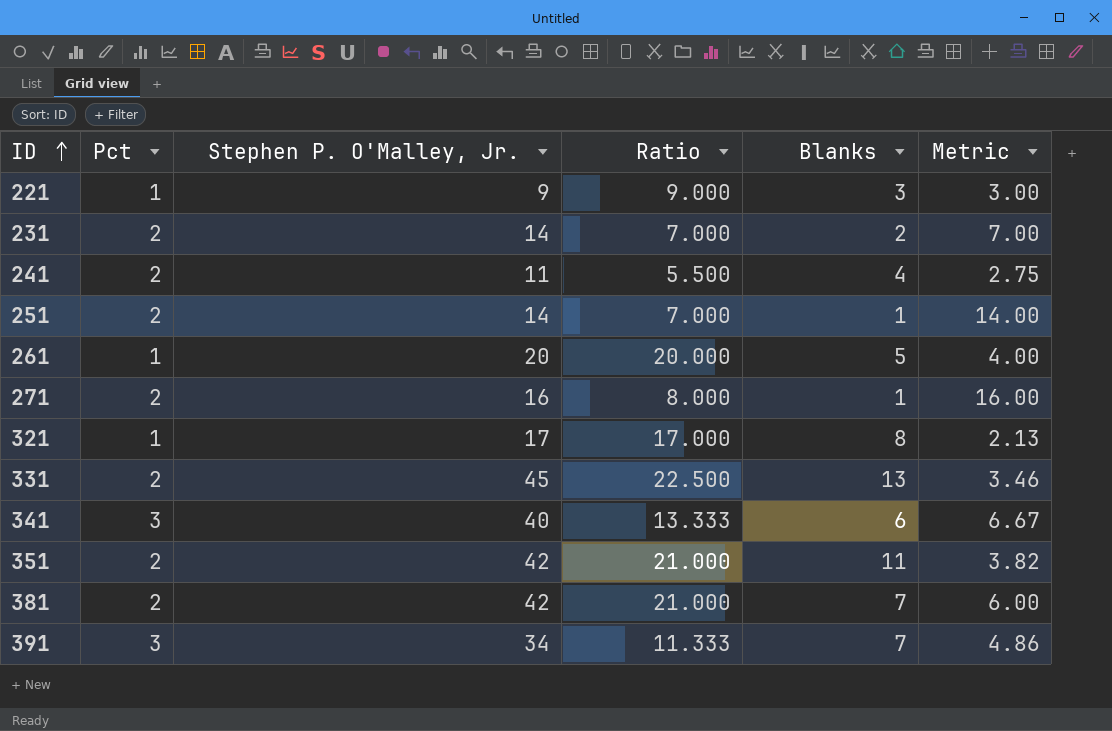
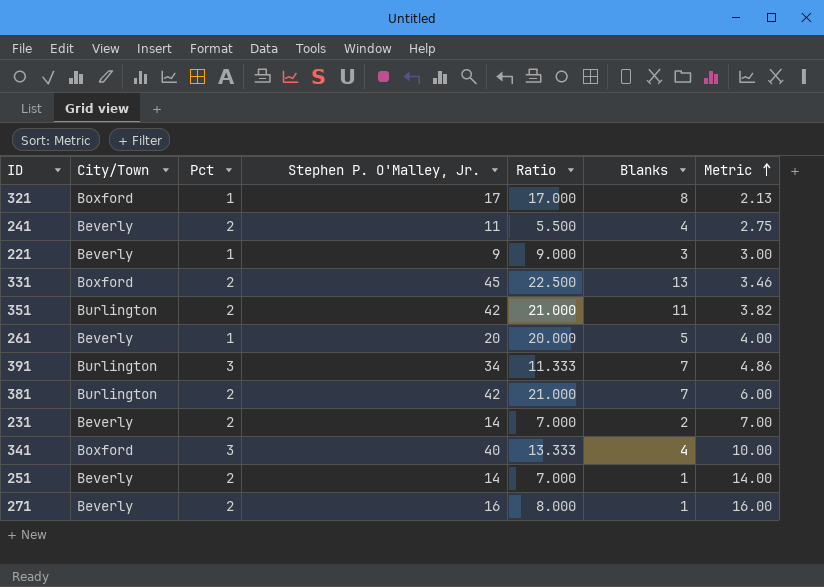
row order: ID ascending -> Metric ascending
column City/Town | position: none -> 2
341 | Blanks: 6 -> 4
341 | Metric: 6.67 -> 10.00

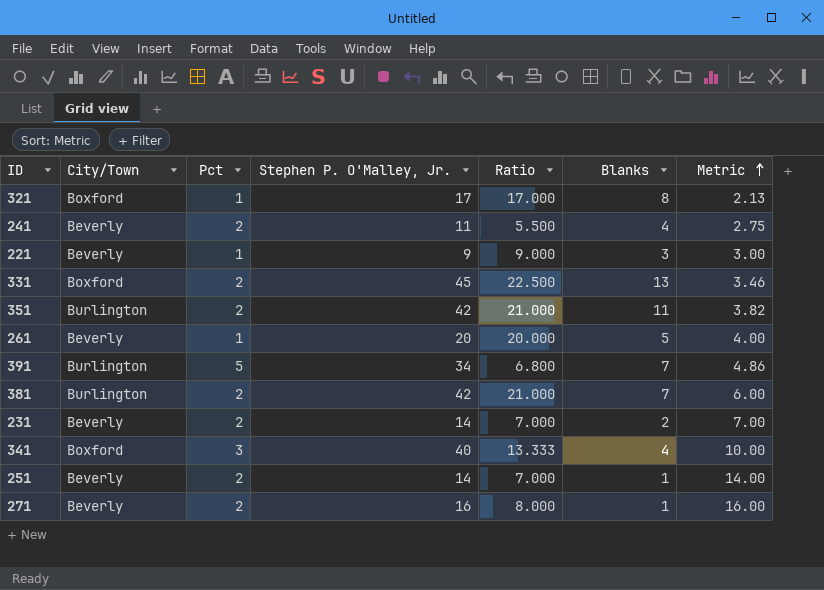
391 | Pct: 3 -> 5
391 | Ratio: 11.333 -> 6.800

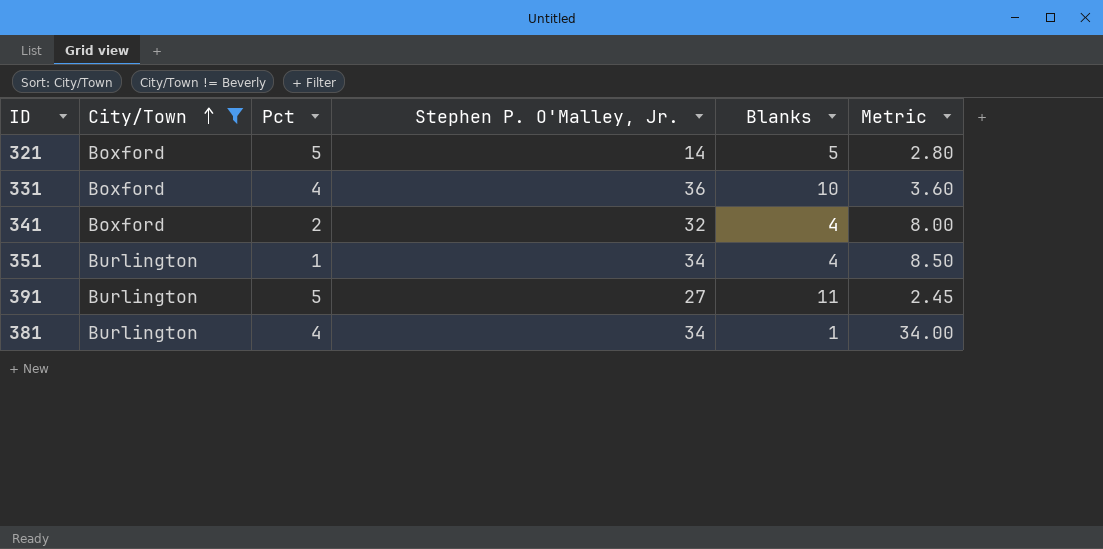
filter: none -> City/Town != Beverly
row order: Metric ascending -> City/Town ascending
column Ratio | formula: [Stephen P. O'Malley, Jr.] / [Pct] -> none
321 | Pct: 1 -> 5
321 | Stephen P. O'Malley, Jr.: 17 -> 14
321 | Blanks: 8 -> 5
321 | Metric: 2.13 -> 2.80
331 | Pct: 2 -> 4
331 | Stephen P. O'Malley, Jr.: 45 -> 36
331 | Blanks: 13 -> 10
331 | Metric: 3.46 -> 3.60
341 | Pct: 3 -> 2
341 | Stephen P. O'Malley, Jr.: 40 -> 32
341 | Metric: 10.00 -> 8.00
351 | Pct: 2 -> 1
351 | Stephen P. O'Malley, Jr.: 42 -> 34
351 | Blanks: 11 -> 4
351 | Metric: 3.82 -> 8.50
391 | Stephen P. O'Malley, Jr.: 34 -> 27
391 | Blanks: 7 -> 11
391 | Metric: 4.86 -> 2.45
381 | Pct: 2 -> 4
381 | Stephen P. O'Malley, Jr.: 42 -> 34
381 | Blanks: 7 -> 1
381 | Metric: 6.00 -> 34.00

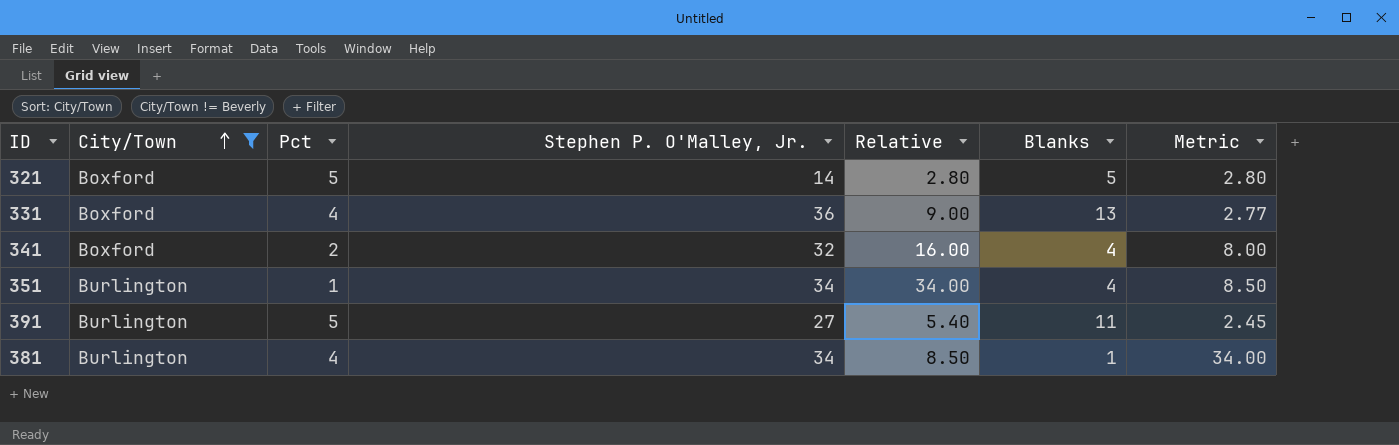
column Relative | formula: none -> [Stephen P. O'Malley, Jr.] / [Pct]
331 | Blanks: 10 -> 13
331 | Metric: 3.60 -> 2.77

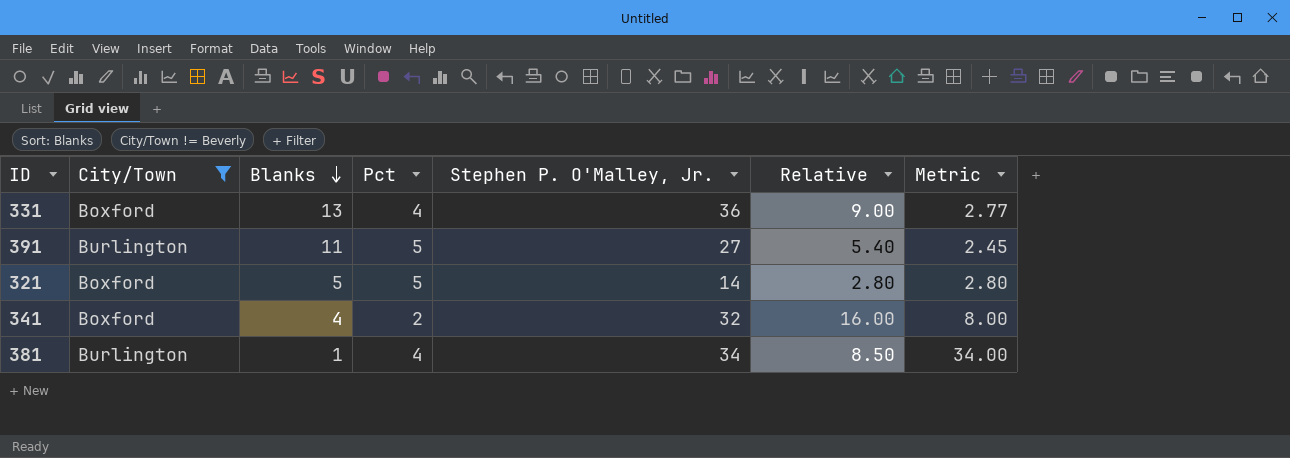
row order: City/Town ascending -> Blanks descending
column Blanks | position: 6 -> 3
row 351: Burlington | 1 | 34 | 34.00 | 4 | 8.50 -> none

